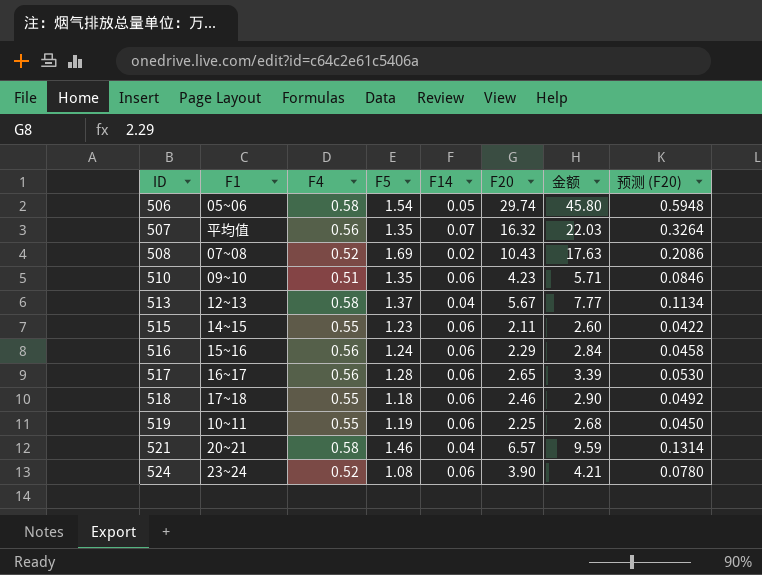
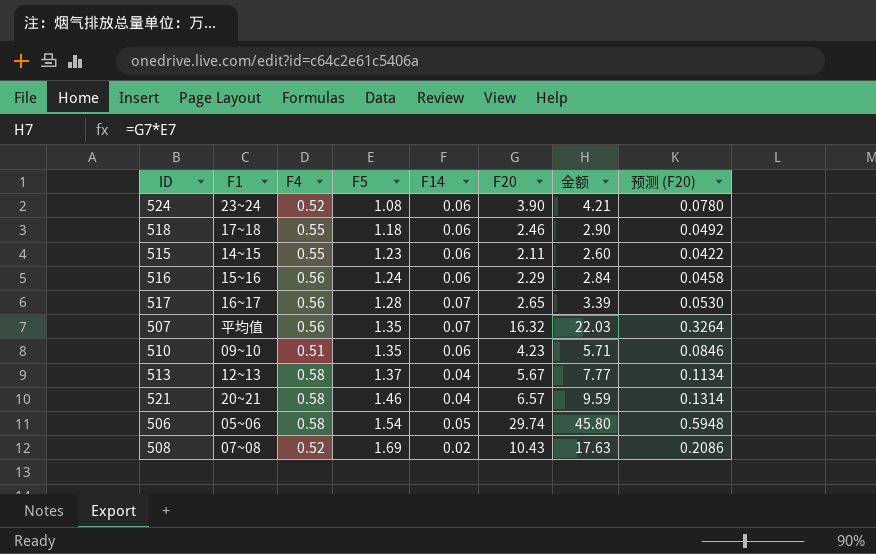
row order: ID ascending -> F5 ascending
row 519: 10~11 | 0.55 | 1.19 | 0.06 | 2.25 | 2.68 | 0.0450 -> none
517 | F14: 0.06 -> 0.07

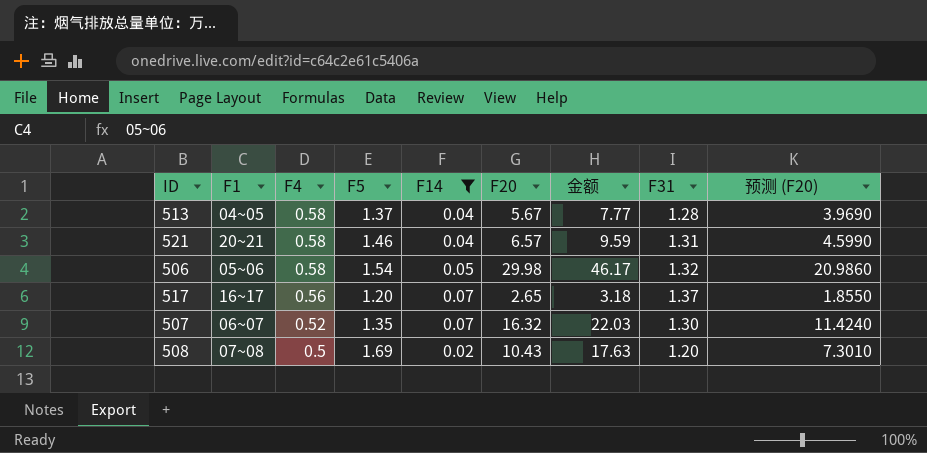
filter: none -> F14 != 0.06
row order: F5 ascending -> F4 descending
column F31 | position: none -> 8
column 预测 (F20) | formula: [F20] * 0.02 -> [F20] * 0.7
513 | F1: 12~13 -> 04~05
506 | F20: 29.74 -> 29.98
506 | 金额: 45.80 -> 46.17
517 | F5: 1.28 -> 1.20
517 | 金额: 3.39 -> 3.18
507 | F1: 平均值 -> 06~07
507 | F4: 0.56 -> 0.52
508 | F4: 0.52 -> 0.5

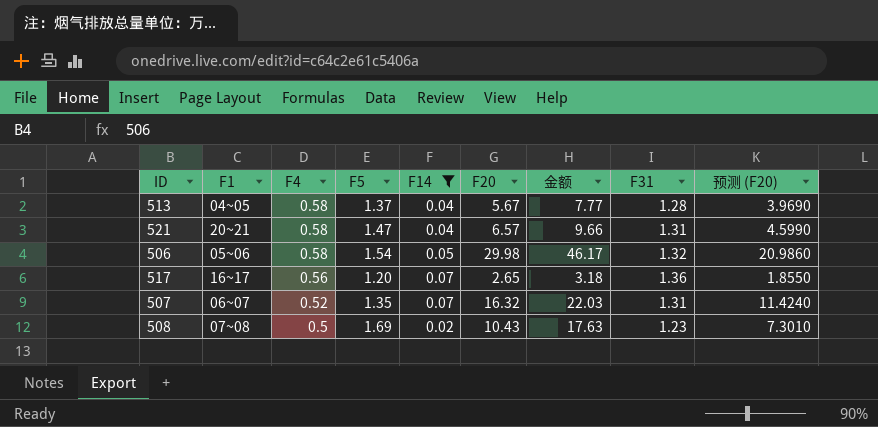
521 | F5: 1.46 -> 1.47
521 | 金额: 9.59 -> 9.66
517 | F31: 1.37 -> 1.36
507 | F31: 1.30 -> 1.31
508 | F31: 1.20 -> 1.23

